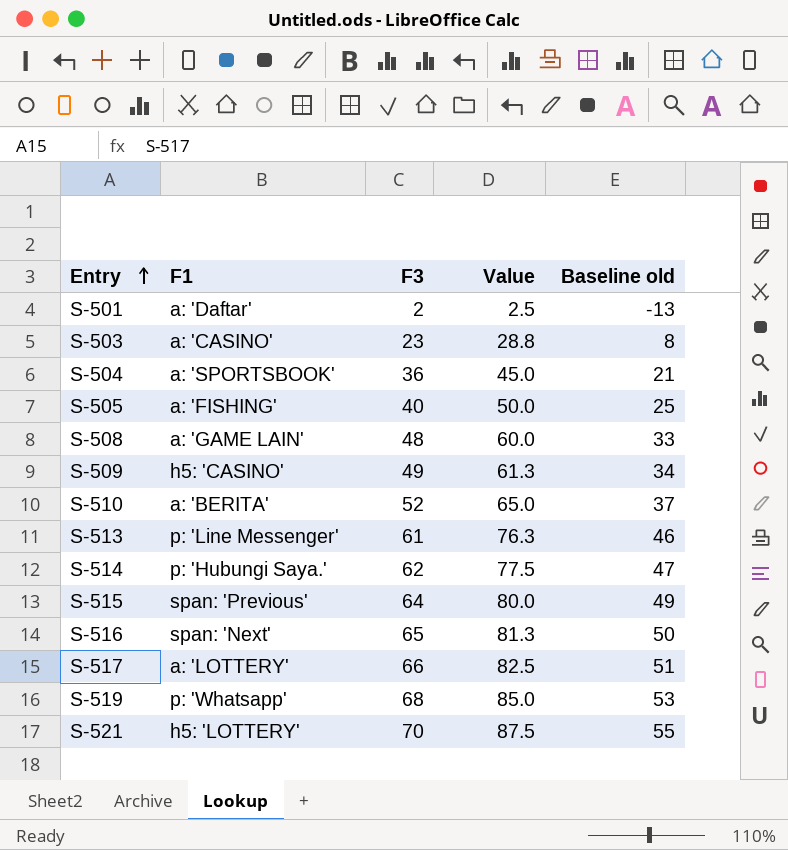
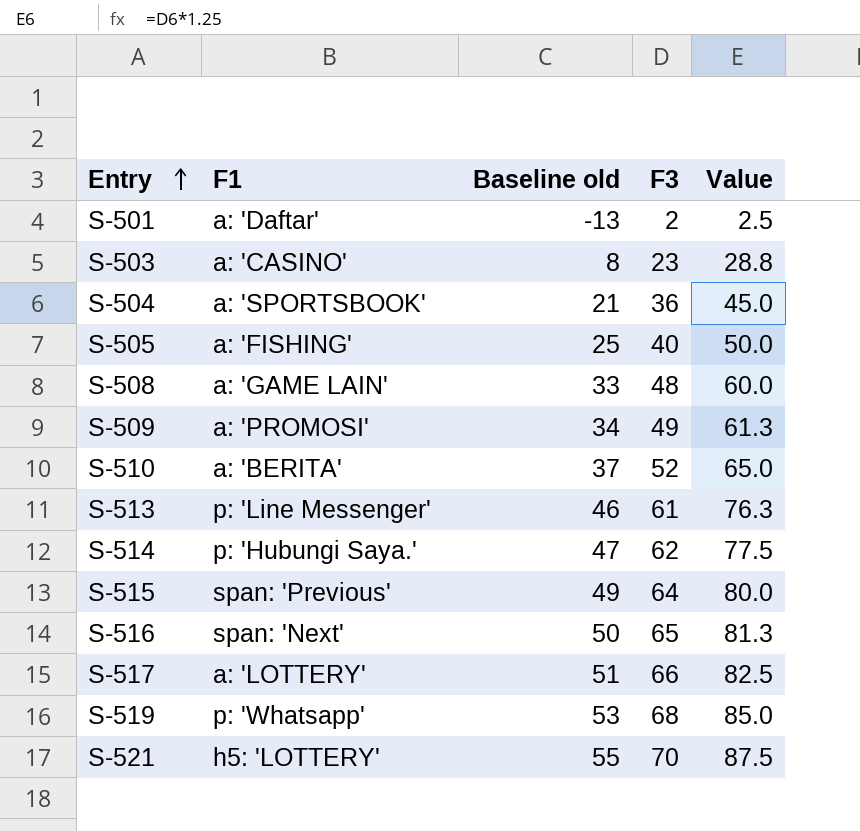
column Baseline old | position: 5 -> 3
S-509 | F1: h5: 'CASINO' -> a: 'PROMOSI'

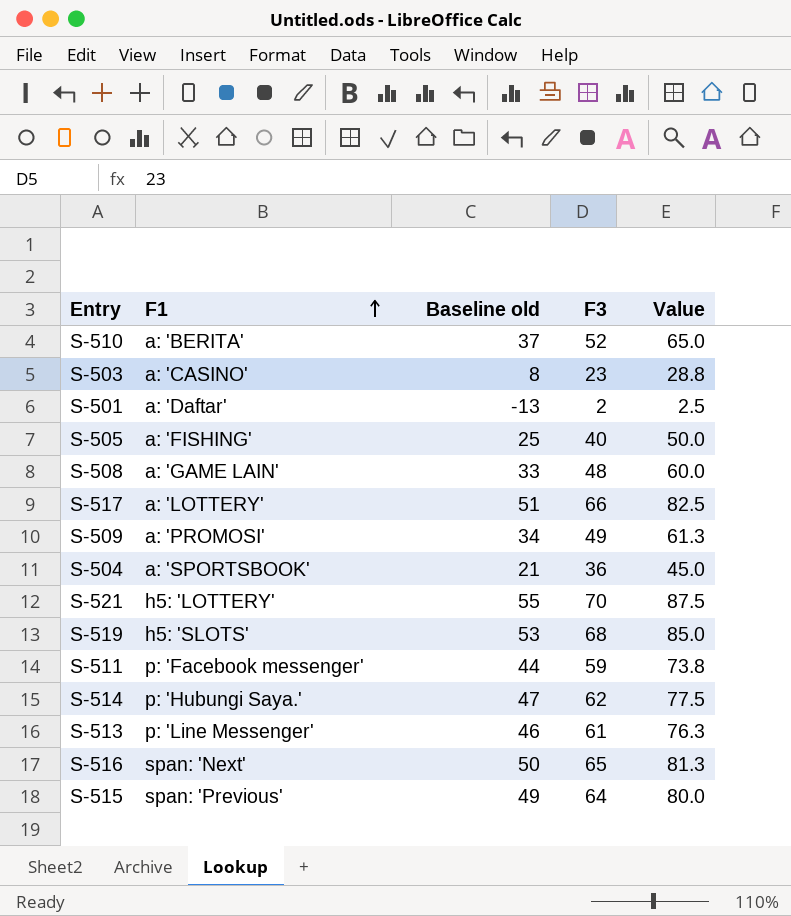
row order: Entry ascending -> F1 ascending
S-519 | F1: p: 'Whatsapp' -> h5: 'SLOTS'
row S-511: none -> p: 'Facebook messenger' | 44 | 59 | 73.8

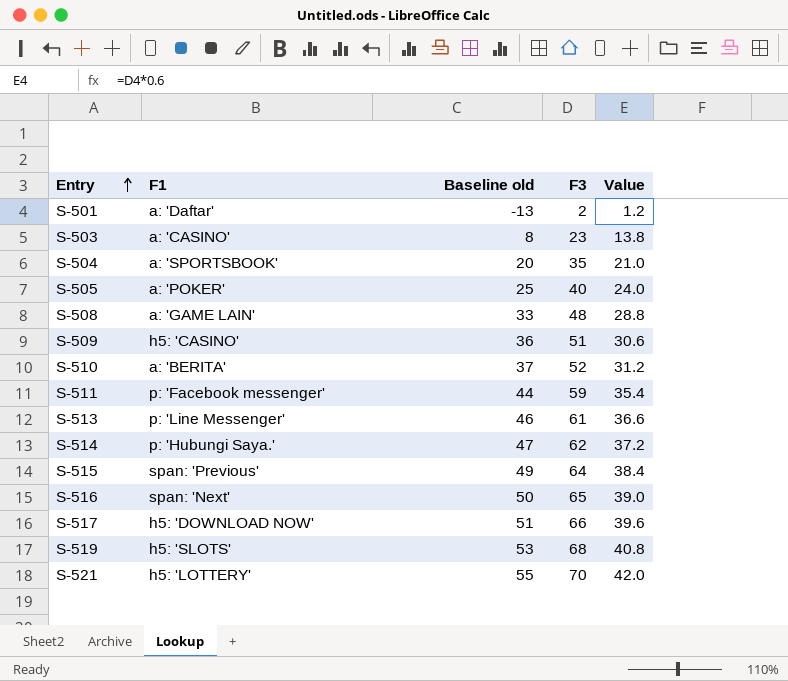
row order: F1 ascending -> Entry ascending
column Value | formula: [F3] * 1.25 -> [F3] * 0.6
S-504 | Baseline old: 21 -> 20
S-504 | F3: 36 -> 35
S-505 | F1: a: 'FISHING' -> a: 'POKER'
S-509 | F1: a: 'PROMOSI' -> h5: 'CASINO'
S-509 | Baseline old: 34 -> 36
S-509 | F3: 49 -> 51
S-517 | F1: a: 'LOTTERY' -> h5: 'DOWNLOAD NOW'

